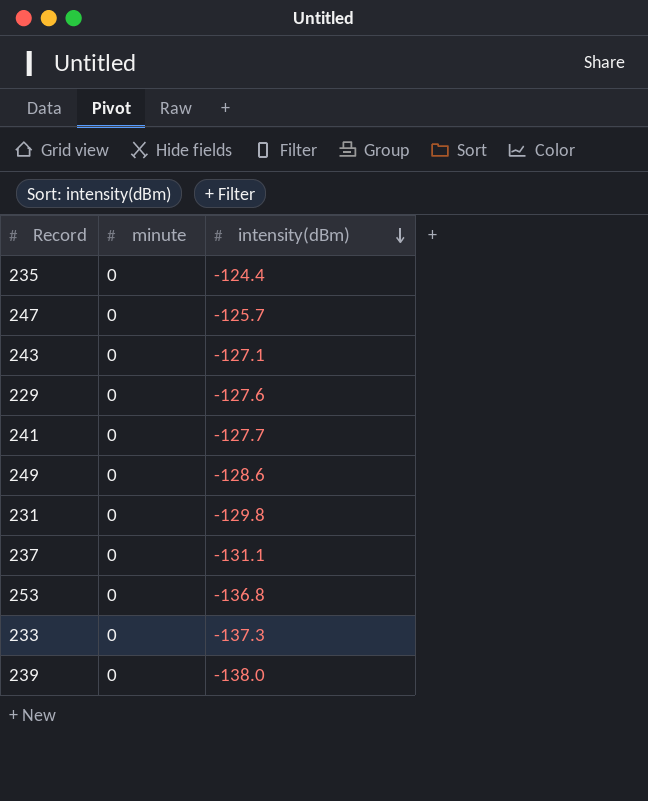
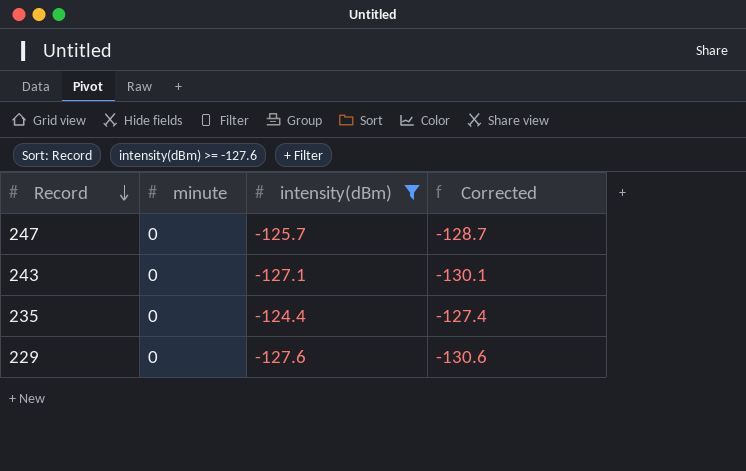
filter: none -> intensity(dBm) >= -127.6
row order: intensity(dBm) descending -> Record descending
column Corrected | formula: none -> [intensity(dBm)] - 3

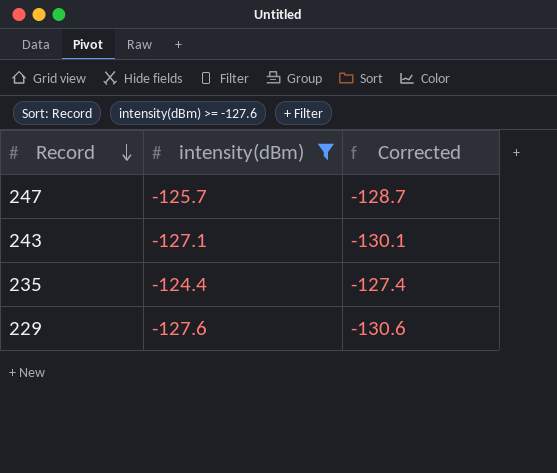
column minute | position: 2 -> none

